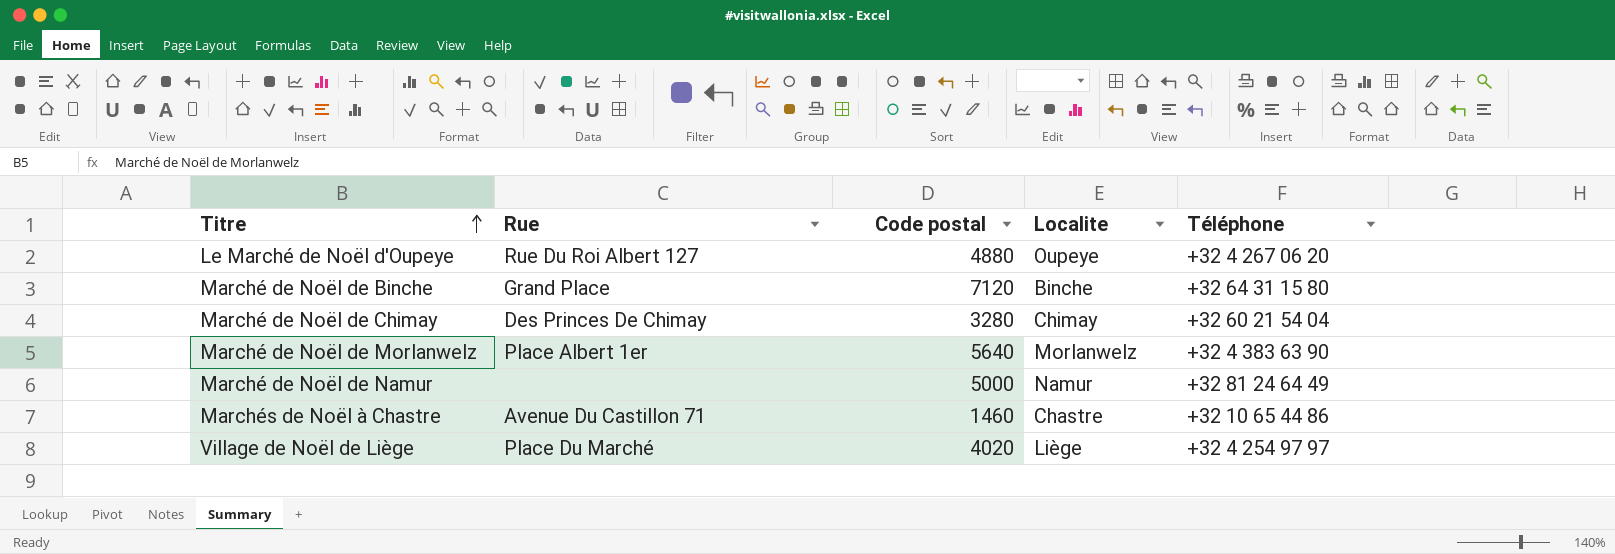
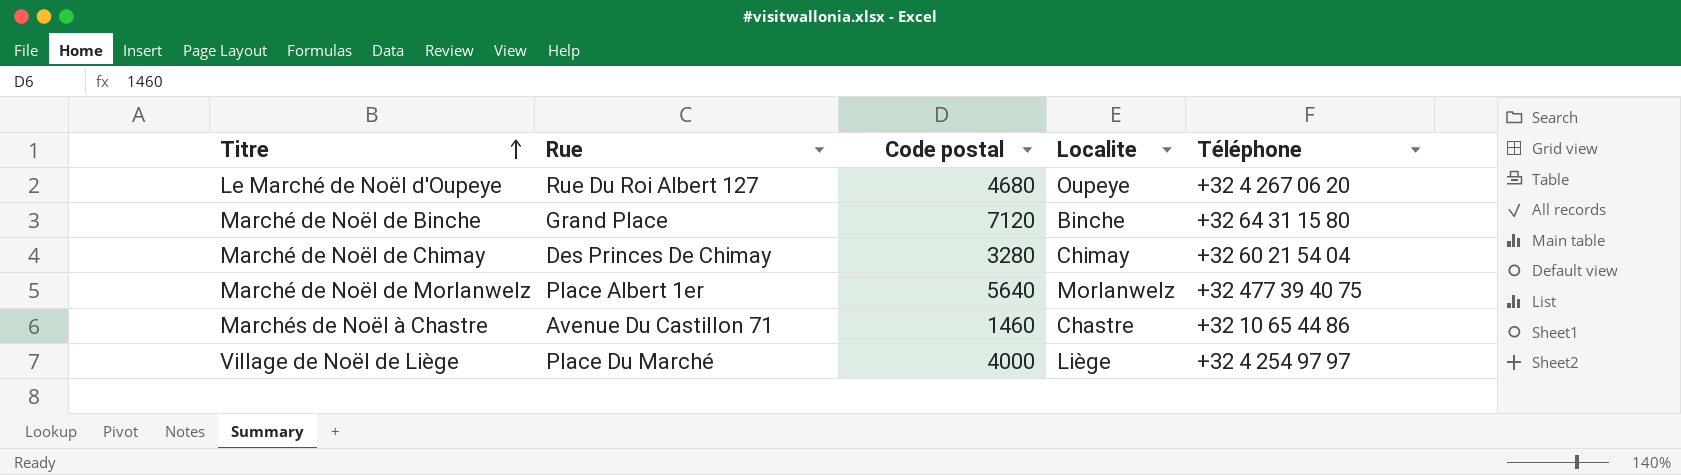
row Marché de Noël de Namur: none | 5000 | Namur | +32 81 24 64 49 -> none
Le Marché de Noël d'Oupeye | Code postal: 4880 -> 4680
Marché de Noël de Morlanwelz | Téléphone: +32 4 383 63 90 -> +32 477 39 40 75
Village de Noël de Liège | Code postal: 4020 -> 4000

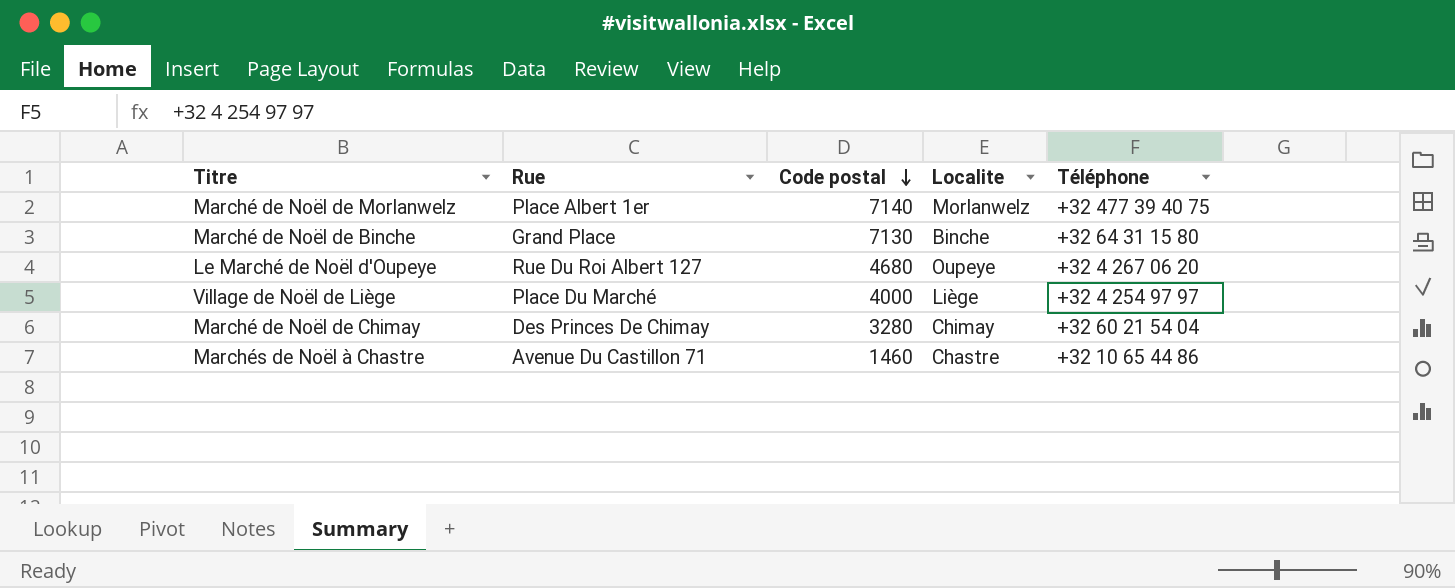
row order: Titre ascending -> Code postal descending
Marché de Noël de Morlanwelz | Code postal: 5640 -> 7140
Marché de Noël de Binche | Code postal: 7120 -> 7130

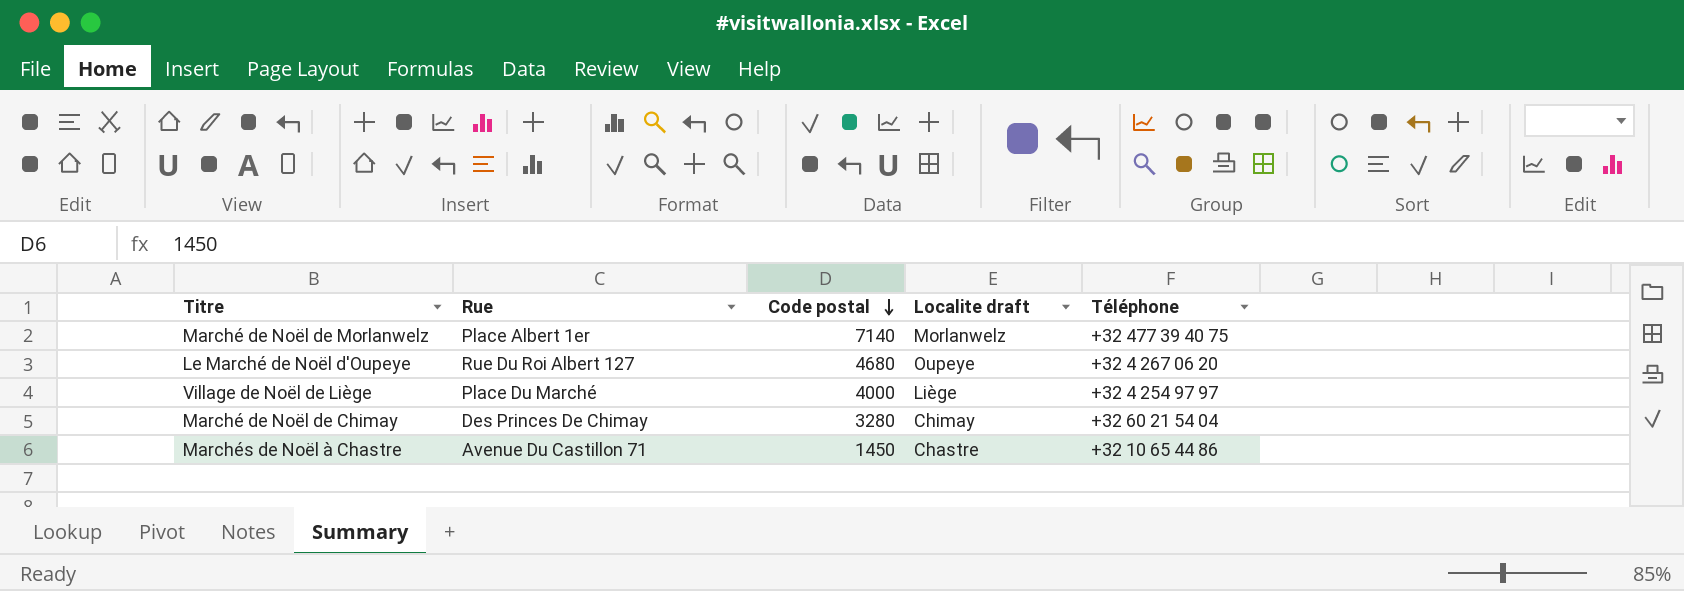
column name: Localite -> Localite draft
row Marché de Noël de Binche: Grand Place | 7130 | Binche | +32 64 31 15 80 -> none
Marchés de Noël à Chastre | Code postal: 1460 -> 1450

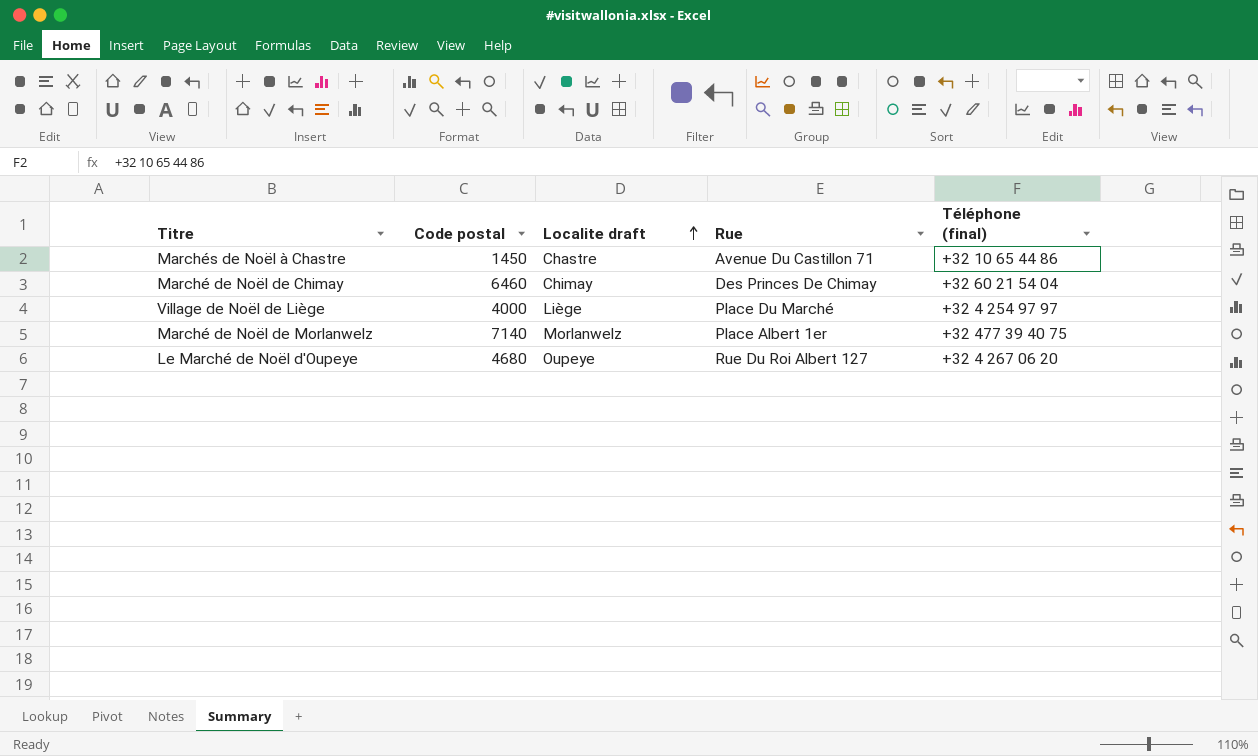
row order: Code postal descending -> Localite draft ascending
column Rue | position: 2 -> 4
column name: Téléphone -> Téléphone (final)
Marché de Noël de Chimay | Code postal: 3280 -> 6460

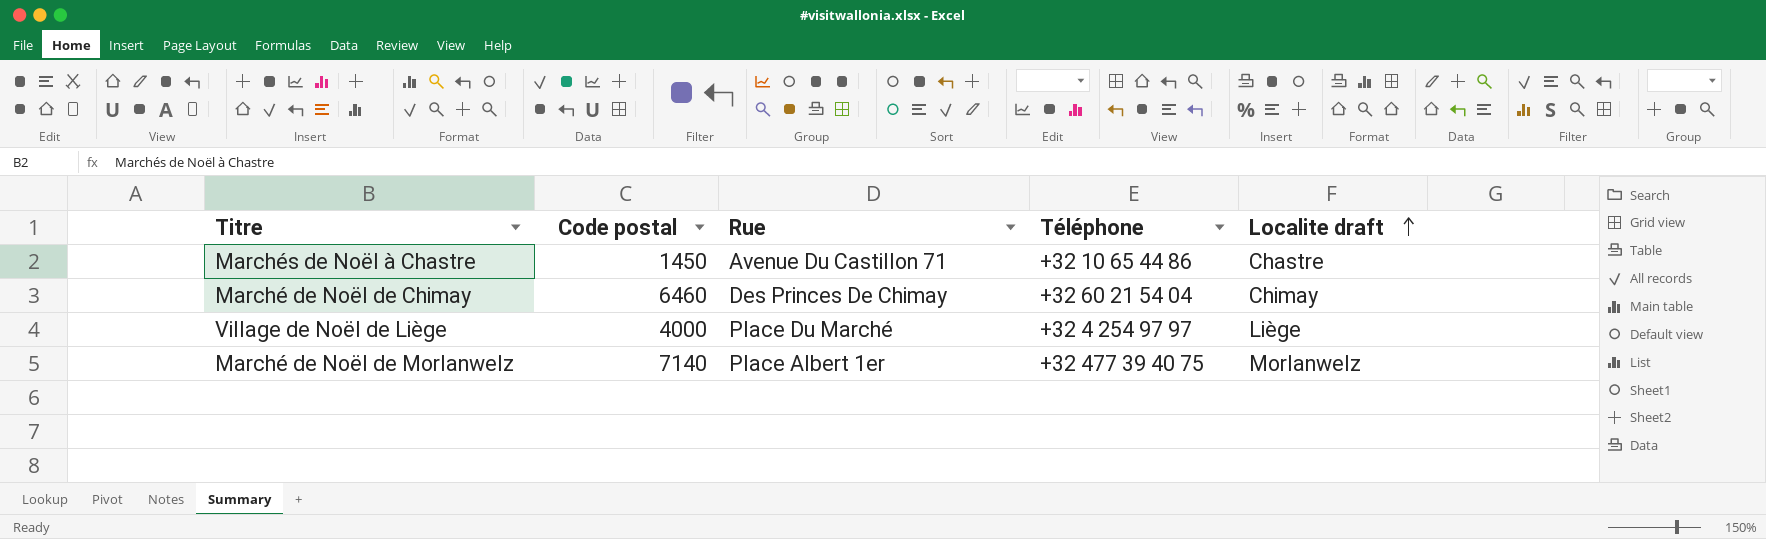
column name: Téléphone (final) -> Téléphone
column Localite draft | position: 3 -> 5
row Le Marché de Noël d'Oupeye: 4680 | Oupeye | Rue Du Roi Albert 127 | +32 4 267 06 20 -> none

